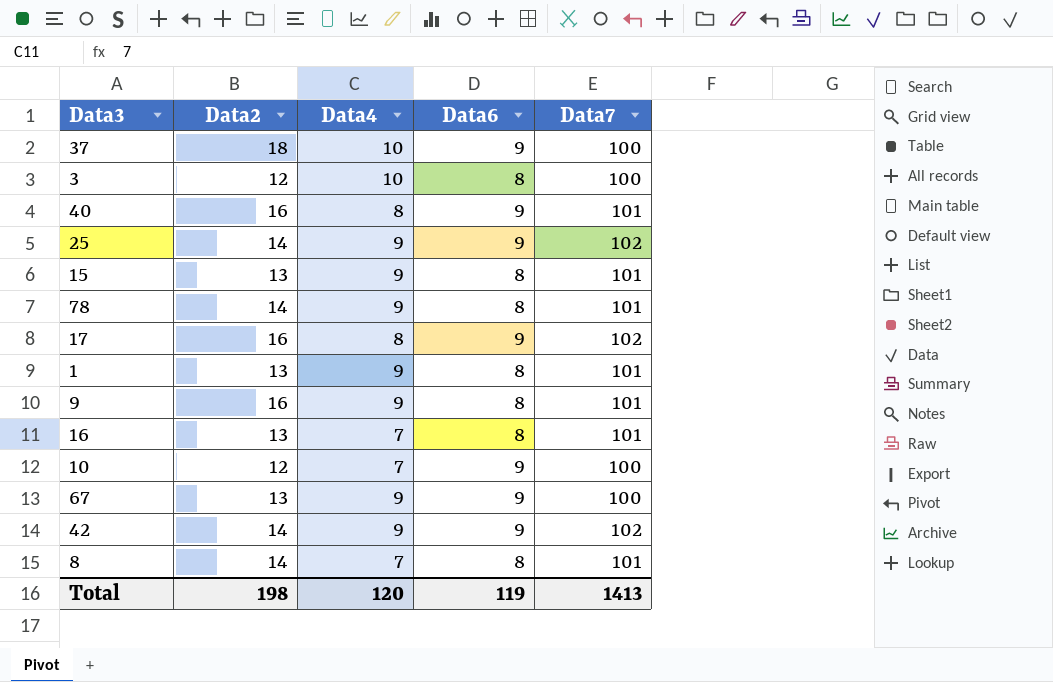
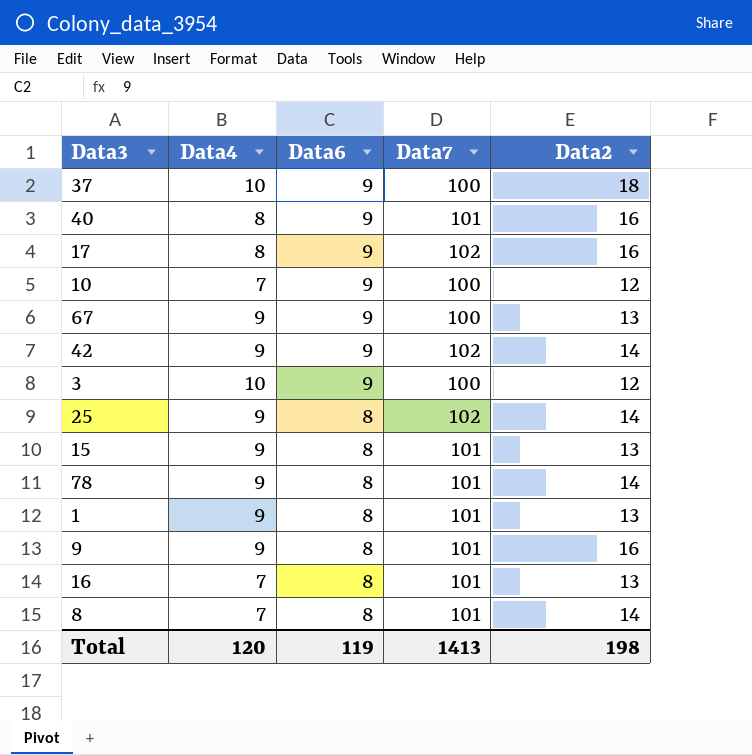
row order: none -> Data6 descending
column Data2 | position: 2 -> 5
3 | Data6: 8 -> 9
25 | Data6: 9 -> 8

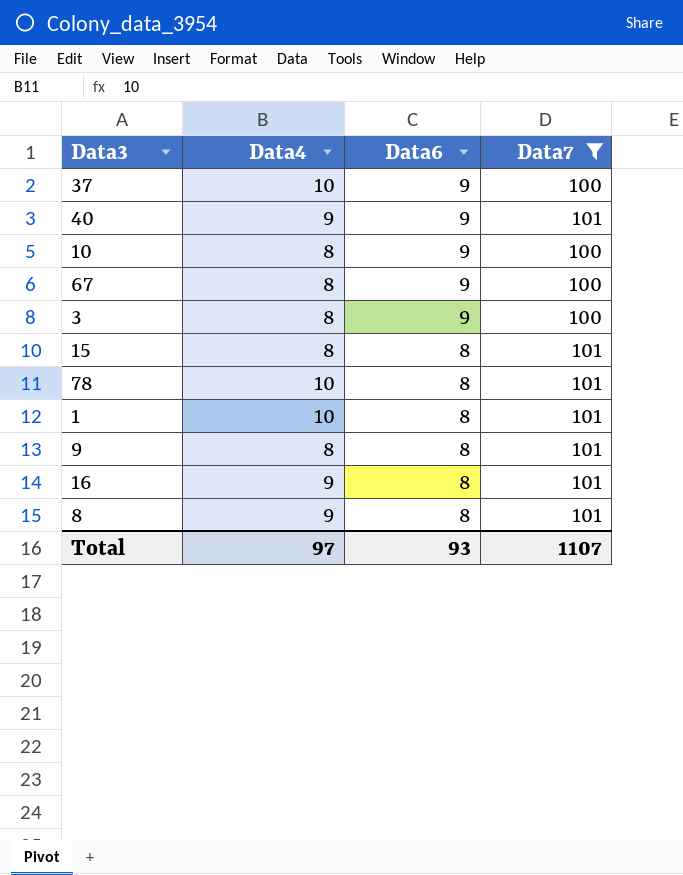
filter: none -> Data7 != 102
column Data2 | position: 5 -> none
40 | Data4: 8 -> 9
10 | Data4: 7 -> 8
67 | Data4: 9 -> 8
3 | Data4: 10 -> 8
15 | Data4: 9 -> 8
78 | Data4: 9 -> 10
1 | Data4: 9 -> 10
9 | Data4: 9 -> 8
16 | Data4: 7 -> 9
8 | Data4: 7 -> 9
Total | Data4: 120 -> 97
Total | Data6: 119 -> 93
Total | Data7: 1413 -> 1107

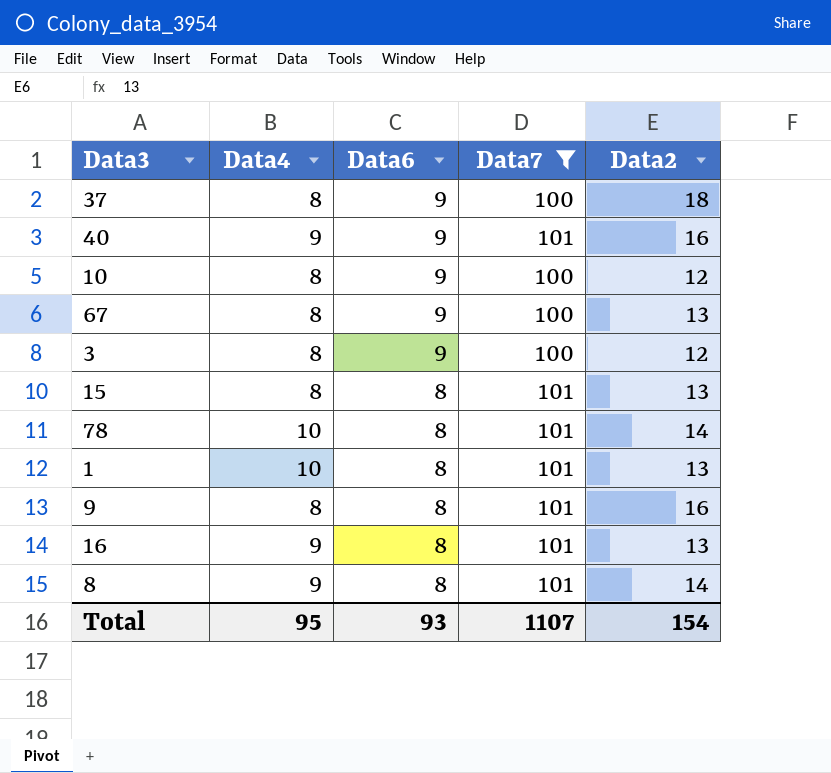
column Data2 | position: none -> 5
37 | Data4: 10 -> 8
Total | Data4: 97 -> 95

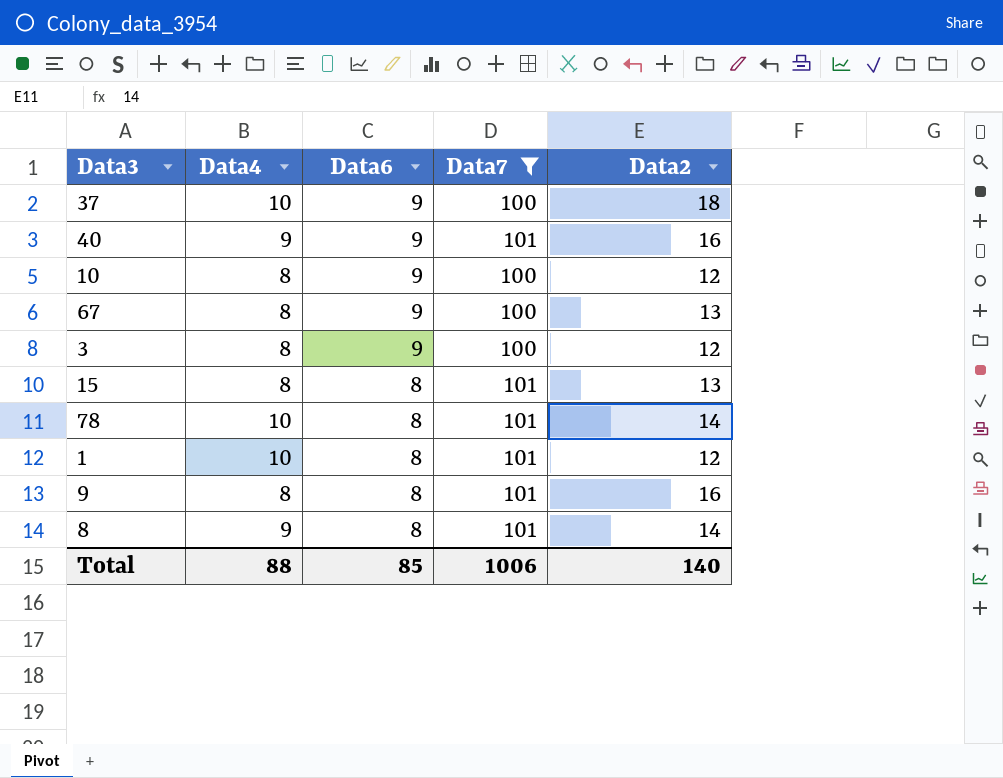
row 16: 9 | 8 | 101 | 13 -> none
37 | Data4: 8 -> 10
1 | Data2: 13 -> 12
Total | Data4: 95 -> 88
Total | Data6: 93 -> 85
Total | Data7: 1107 -> 1006
Total | Data2: 154 -> 140

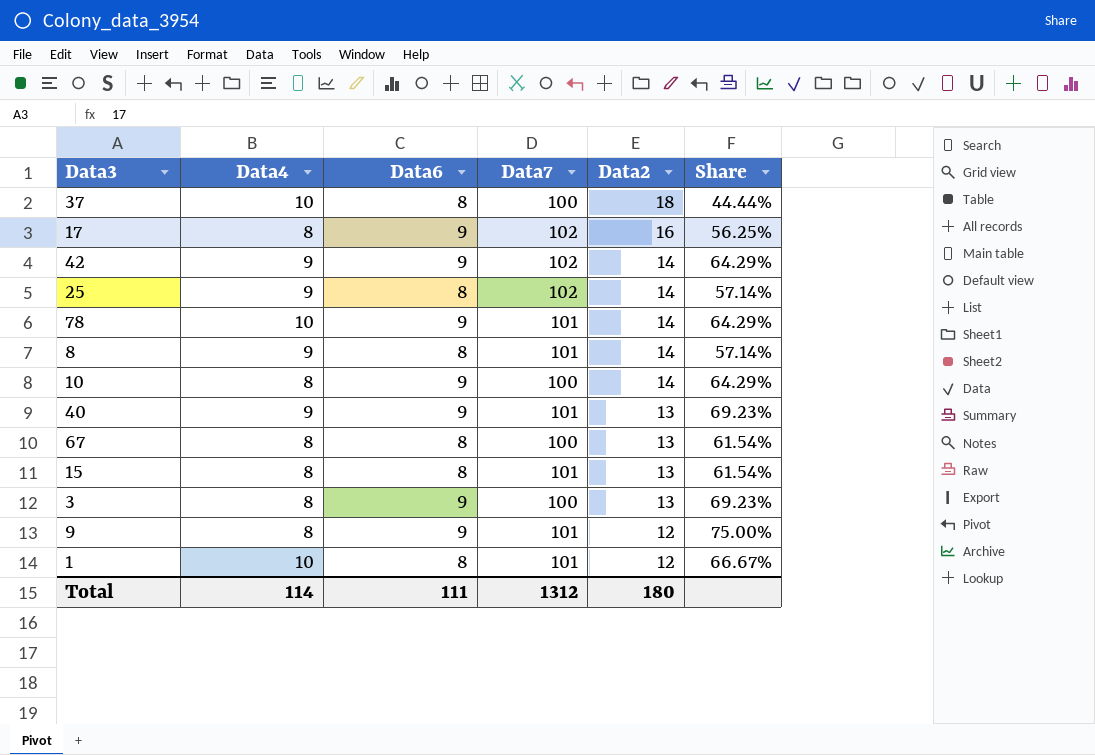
filter: Data7 != 102 -> none
row order: Data6 descending -> Data2 descending
column Share | formula: none -> [Data6] / [Data2]
37 | Data6: 9 -> 8
78 | Data6: 8 -> 9
10 | Data2: 12 -> 14
40 | Data2: 16 -> 13
67 | Data6: 9 -> 8
3 | Data2: 12 -> 13
9 | Data6: 8 -> 9
9 | Data2: 16 -> 12
Total | Data4: 88 -> 114
Total | Data6: 85 -> 111
Total | Data7: 1006 -> 1312
Total | Data2: 140 -> 180

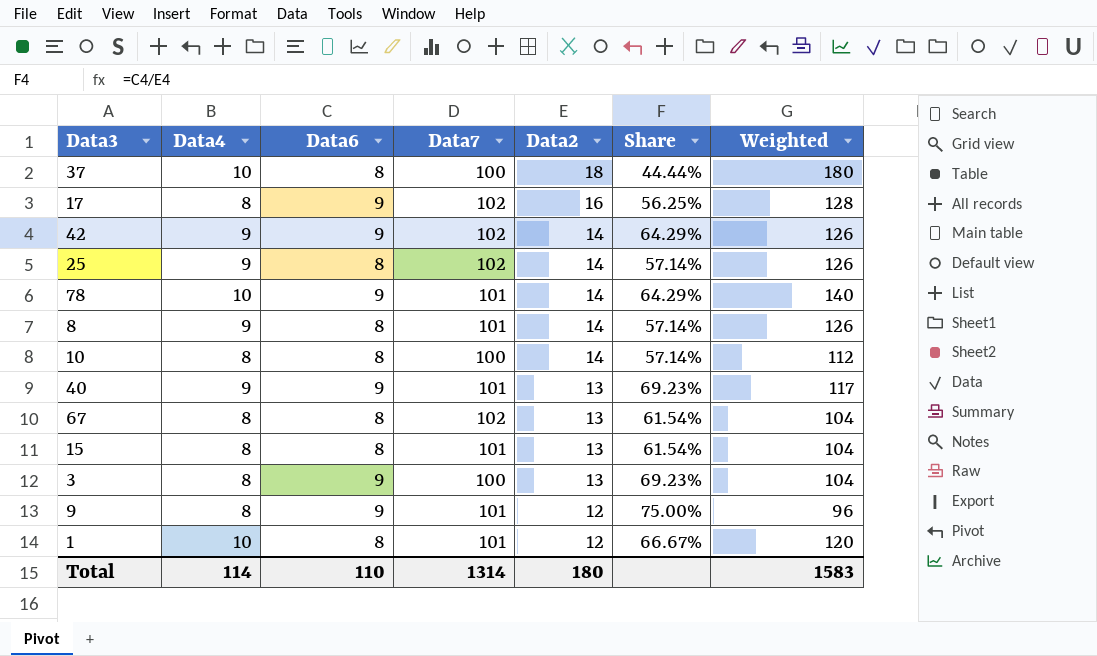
column Weighted | formula: none -> [Data4] * [Data2]
10 | Data6: 9 -> 8
10 | Share: 64.29% -> 57.14%
67 | Data7: 100 -> 102
Total | Data6: 111 -> 110
Total | Data7: 1312 -> 1314

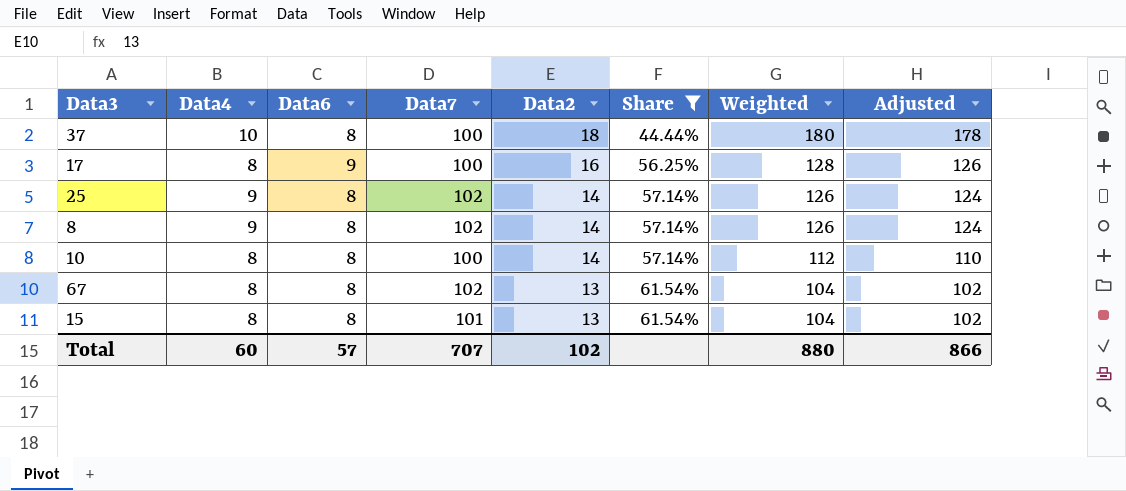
filter: none -> Share <= 61.54%
column Adjusted | formula: none -> [Weighted] - 2
17 | Data7: 102 -> 100
8 | Data7: 101 -> 102
Total | Data4: 114 -> 60
Total | Data6: 110 -> 57
Total | Data7: 1314 -> 707
Total | Data2: 180 -> 102
Total | Weighted: 1583 -> 880

